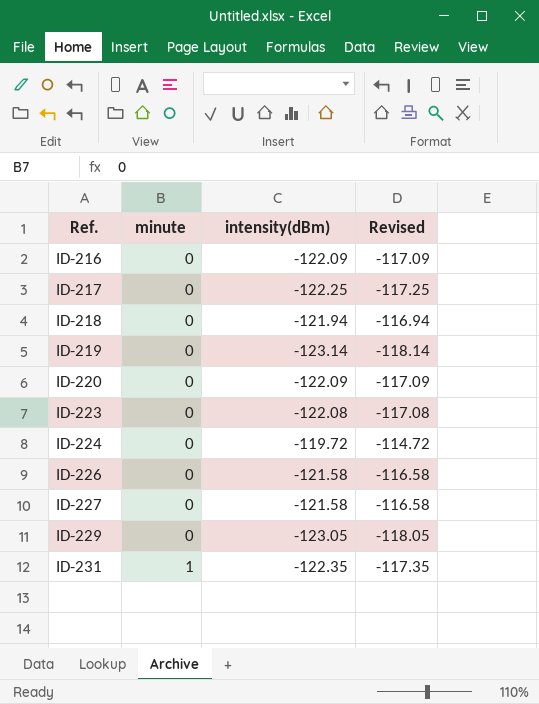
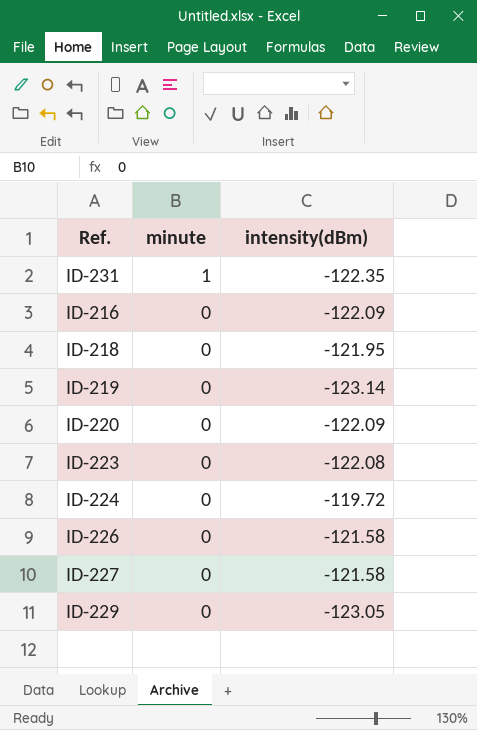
row order: Ref. ascending -> minute descending
column Revised | formula: [intensity(dBm)] + 5 -> none
row ID-217: 0 | -122.25 | -117.25 -> none
ID-218 | intensity(dBm): -121.94 -> -121.95

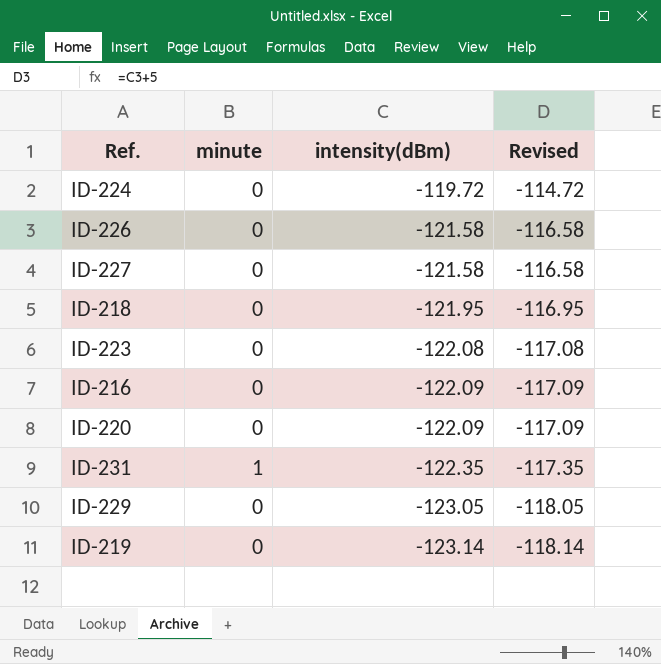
row order: minute descending -> intensity(dBm) descending
column Revised | formula: none -> [intensity(dBm)] + 5

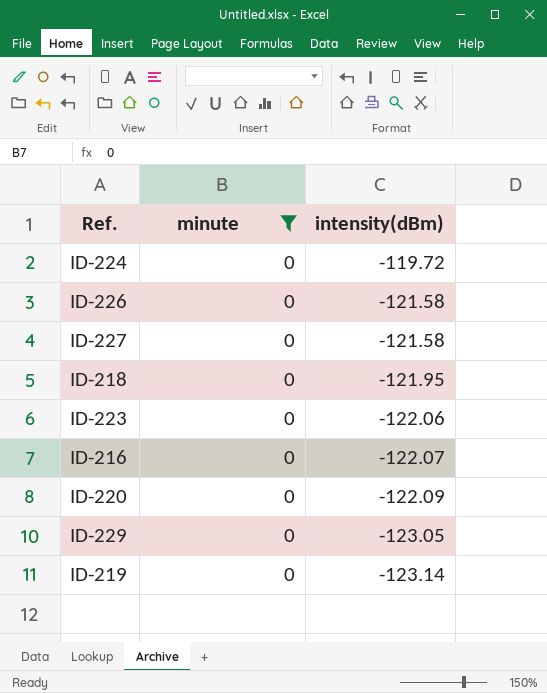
filter: none -> minute = 0
column Revised | formula: [intensity(dBm)] + 5 -> none
ID-223 | intensity(dBm): -122.08 -> -122.06
ID-216 | intensity(dBm): -122.09 -> -122.07

